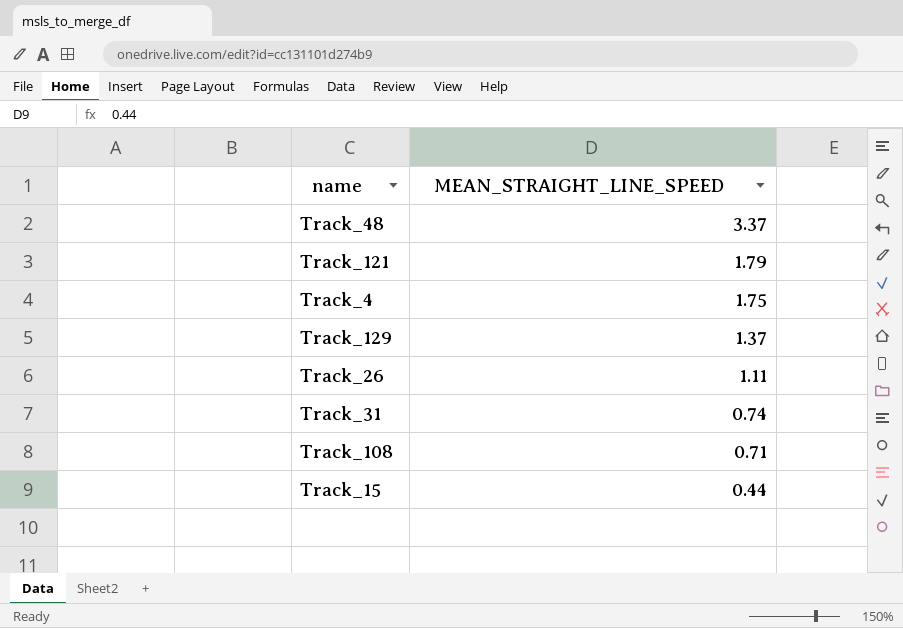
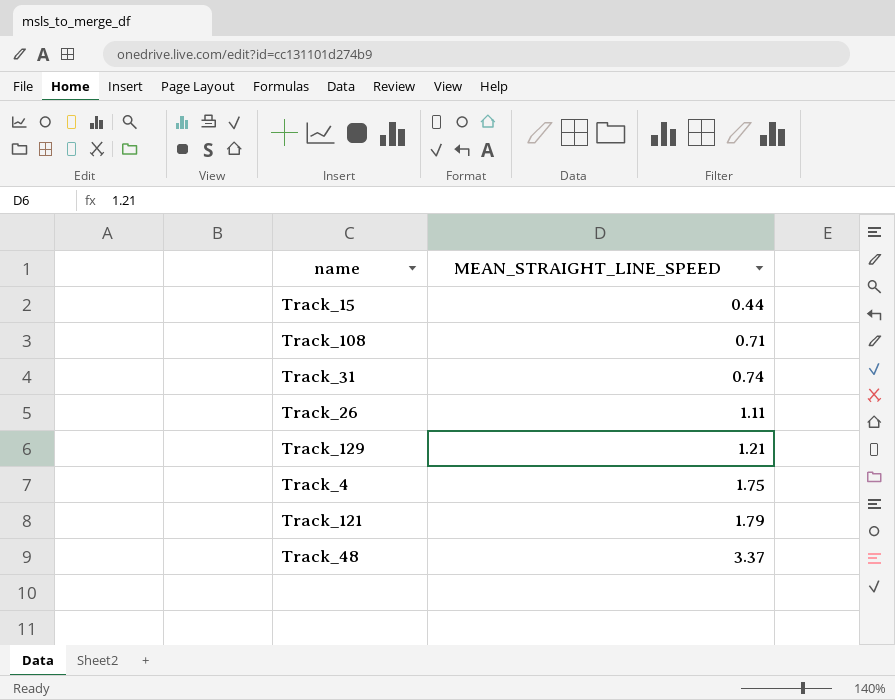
row order: MEAN_STRAIGHT_LINE_SPEED descending -> MEAN_STRAIGHT_LINE_SPEED ascending
Track_129 | MEAN_STRAIGHT_LINE_SPEED: 1.37 -> 1.21

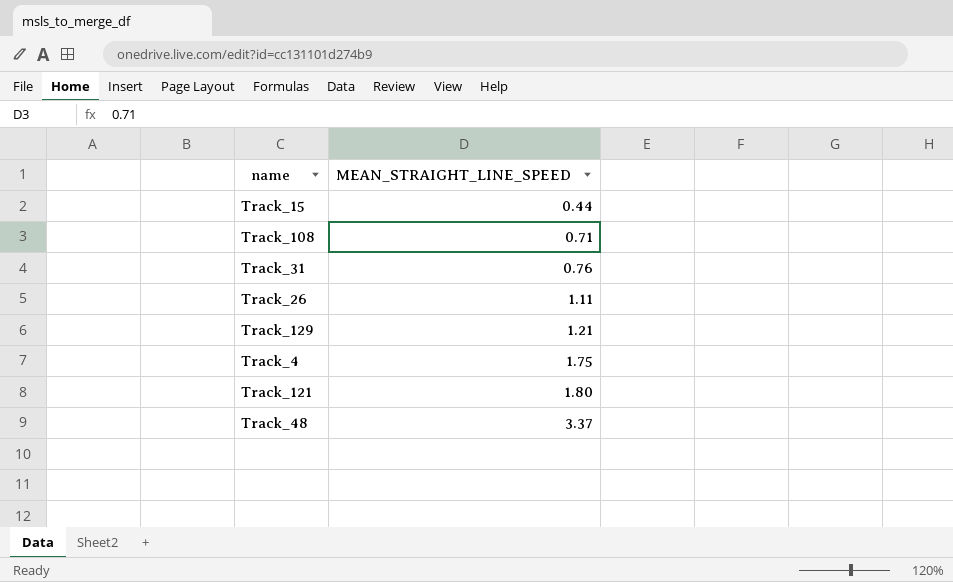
Track_31 | MEAN_STRAIGHT_LINE_SPEED: 0.74 -> 0.76
Track_121 | MEAN_STRAIGHT_LINE_SPEED: 1.79 -> 1.80

